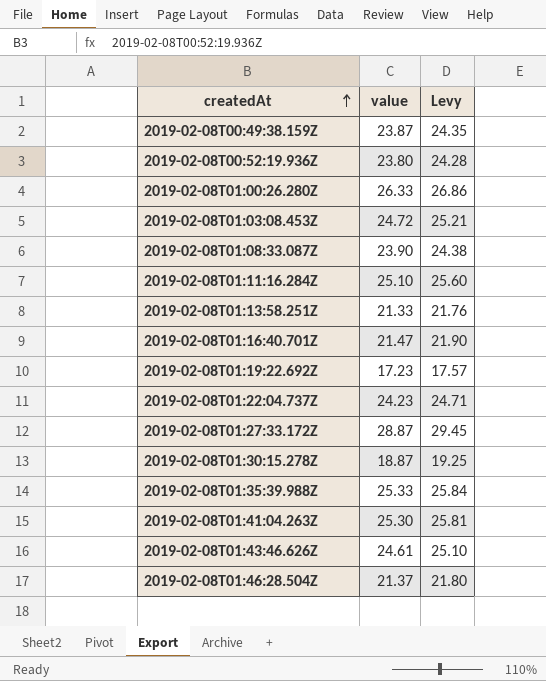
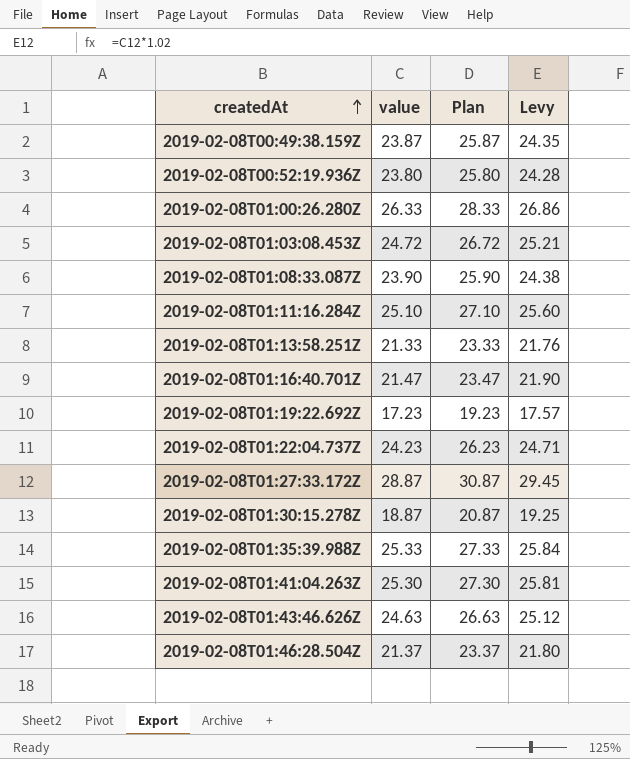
column Plan | formula: none -> [value] + 2
2019-02-08T01:43:46.626Z | value: 24.61 -> 24.63
2019-02-08T01:43:46.626Z | Levy: 25.10 -> 25.12

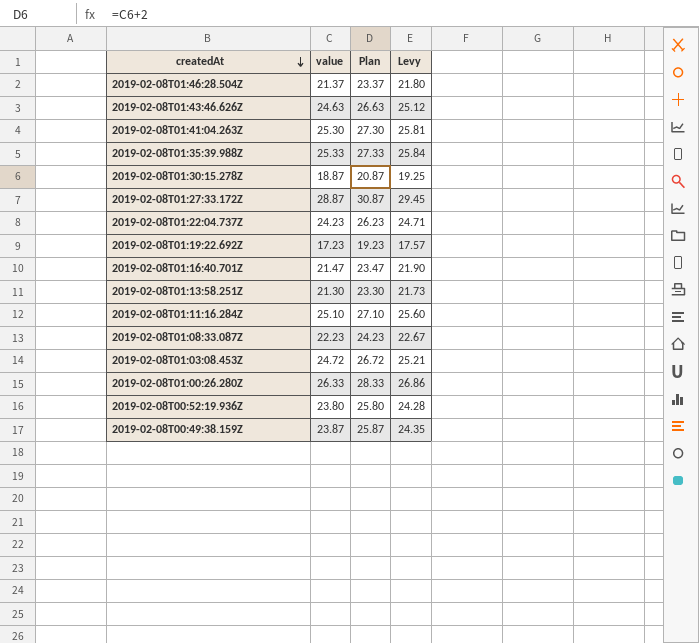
row order: createdAt ascending -> createdAt descending
2019-02-08T01:13:58.251Z | value: 21.33 -> 21.30
2019-02-08T01:13:58.251Z | Plan: 23.33 -> 23.30
2019-02-08T01:13:58.251Z | Levy: 21.76 -> 21.73
2019-02-08T01:08:33.087Z | value: 23.90 -> 22.23
2019-02-08T01:08:33.087Z | Plan: 25.90 -> 24.23
2019-02-08T01:08:33.087Z | Levy: 24.38 -> 22.67

